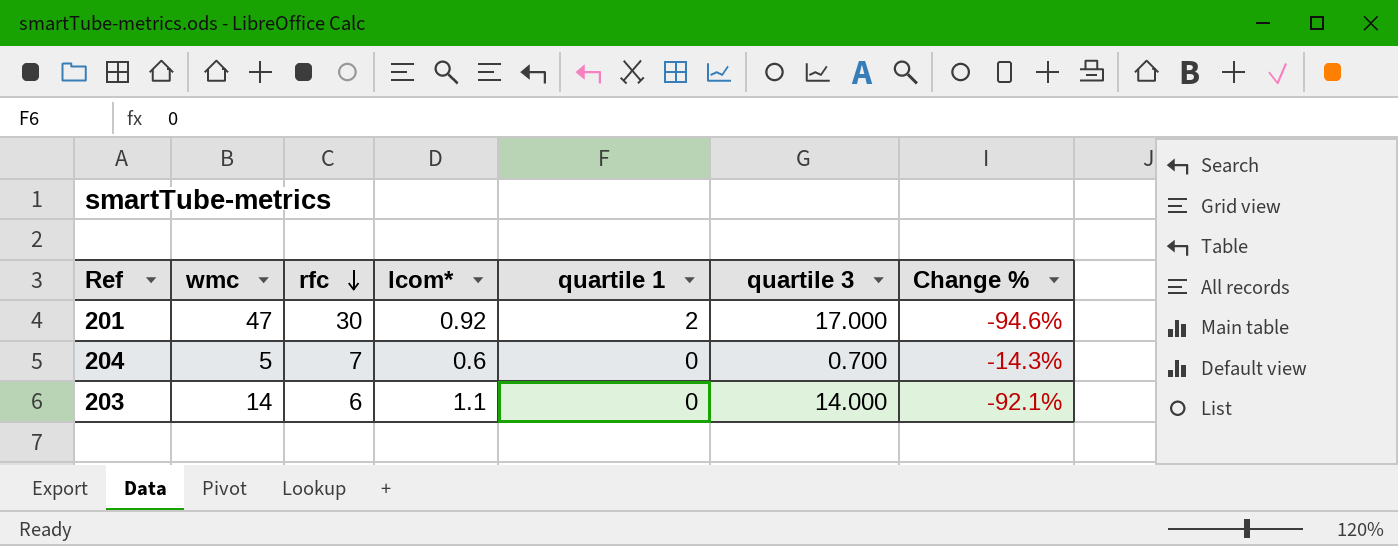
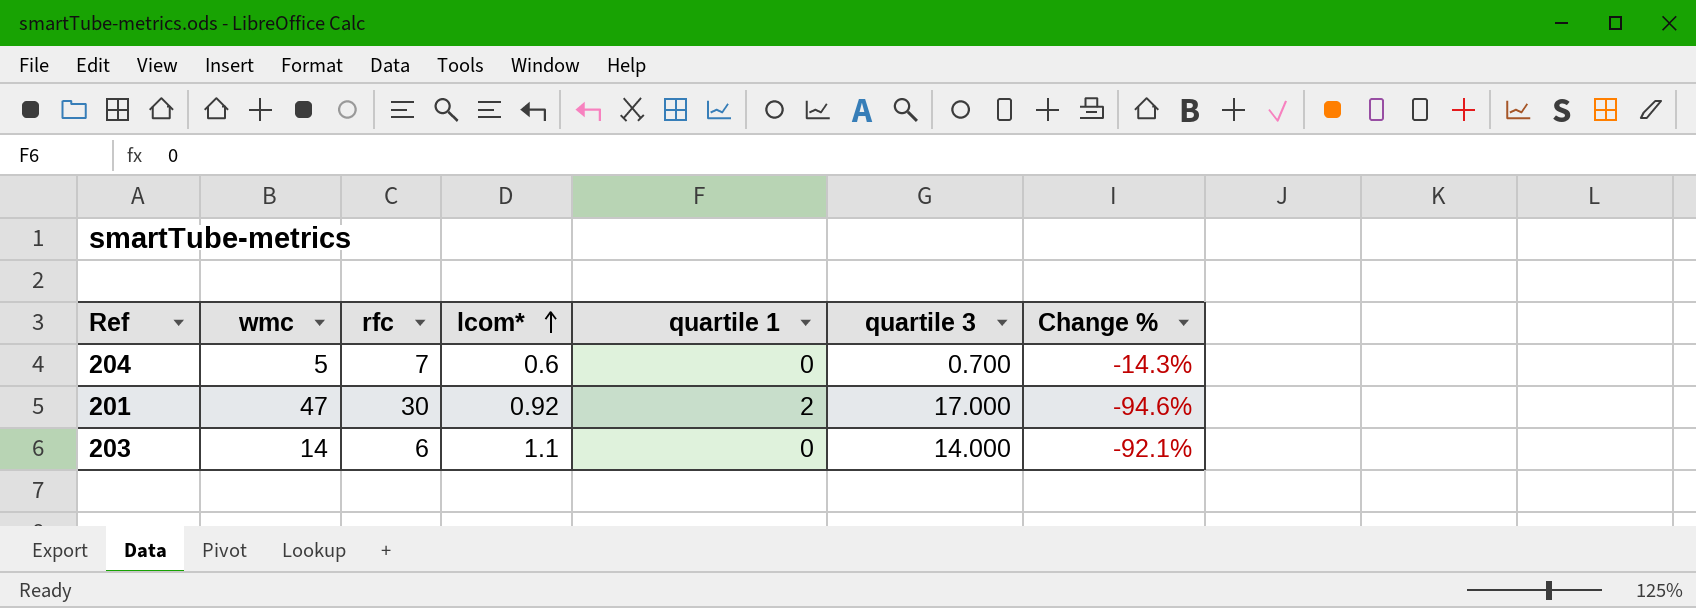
row order: rfc descending -> lcom* ascending

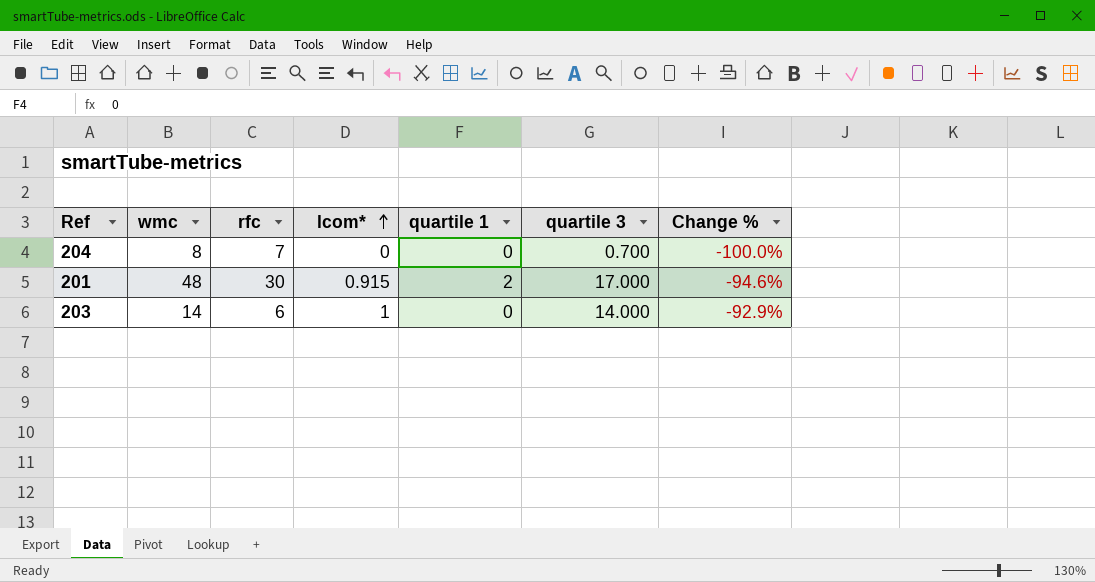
204 | wmc: 5 -> 8
204 | lcom*: 0.6 -> 0
204 | Change %: -14.3% -> -100.0%
201 | wmc: 47 -> 48
201 | lcom*: 0.92 -> 0.915
203 | lcom*: 1.1 -> 1
203 | Change %: -92.1% -> -92.9%

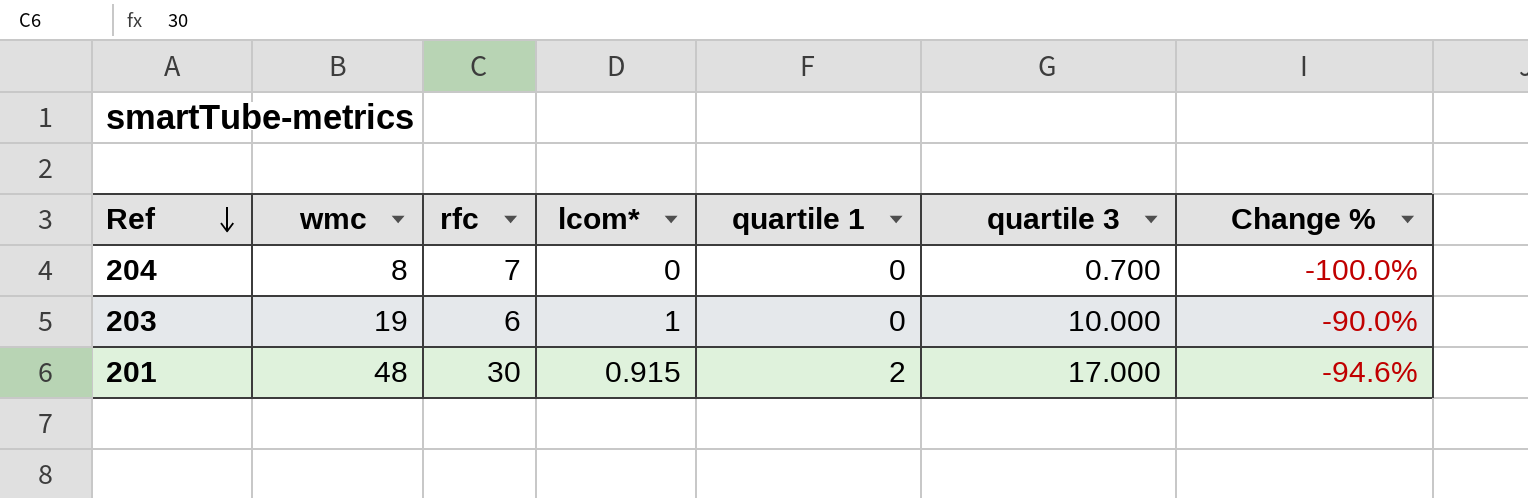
row order: lcom* ascending -> Ref descending
203 | wmc: 14 -> 19
203 | quartile 3: 14.000 -> 10.000
203 | Change %: -92.9% -> -90.0%

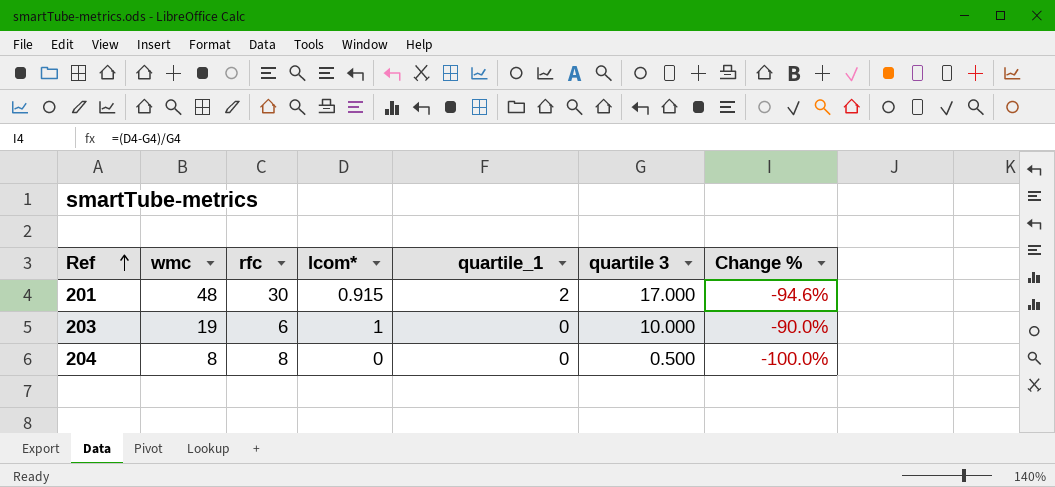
row order: Ref descending -> Ref ascending
column name: quartile 1 -> quartile_1
204 | rfc: 7 -> 8
204 | quartile 3: 0.700 -> 0.500

